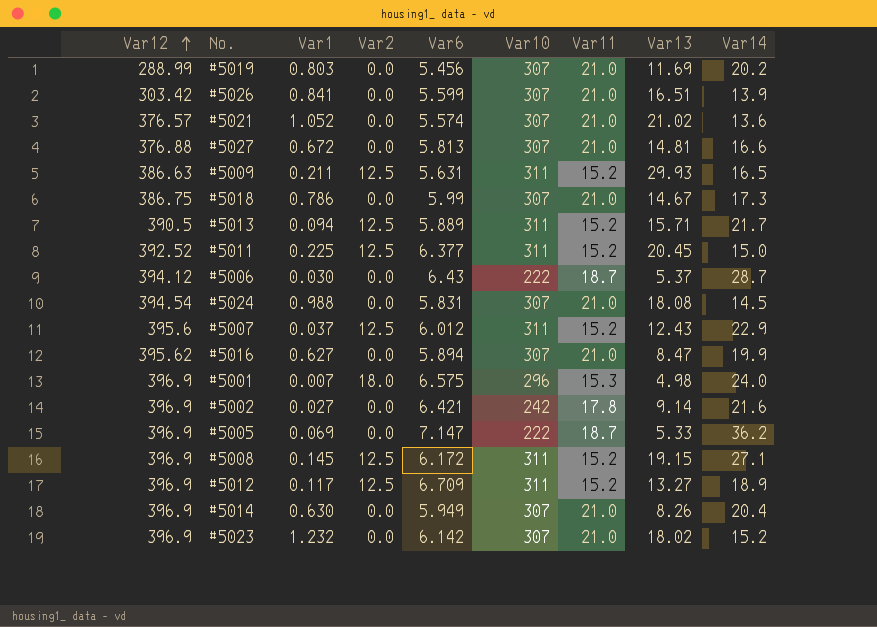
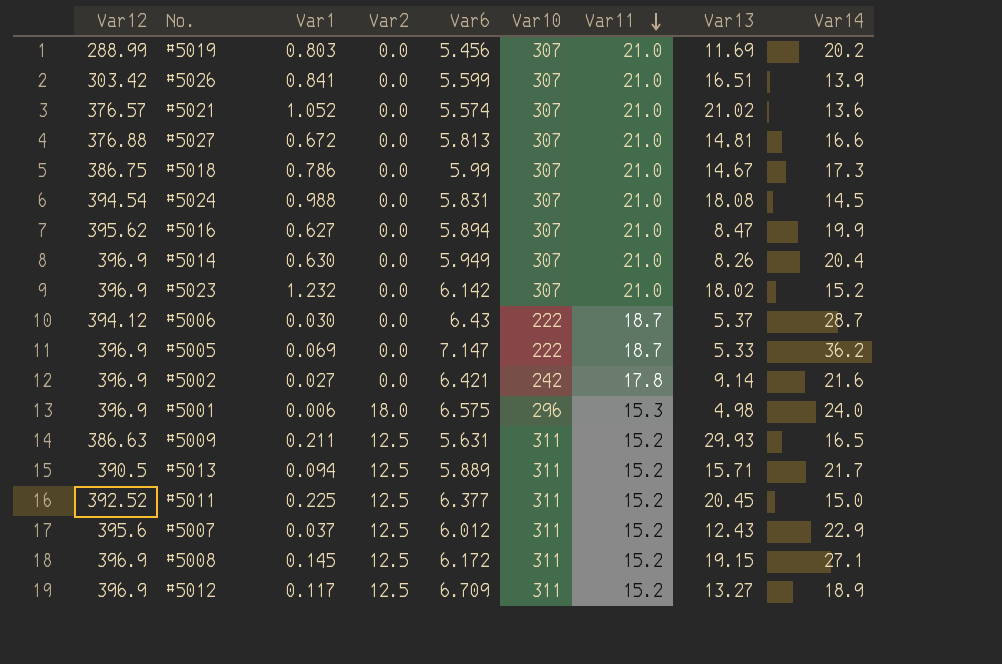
row order: Var12 ascending -> Var11 descending
#5001 | Var1: 0.007 -> 0.006

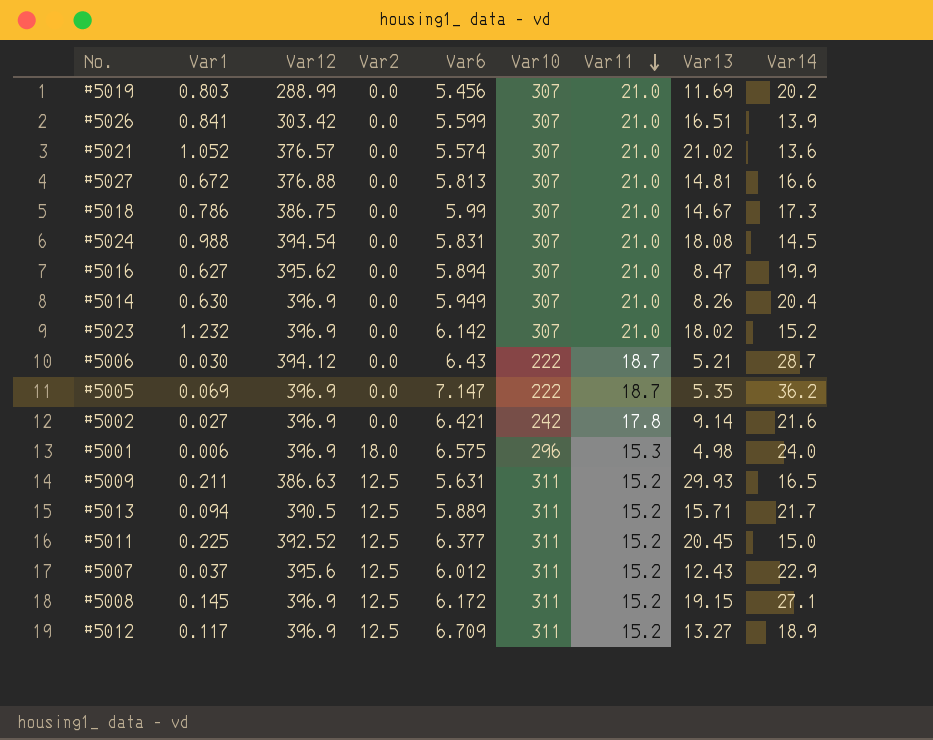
column Var12 | position: 1 -> 3
#5006 | Var13: 5.37 -> 5.21
#5005 | Var13: 5.33 -> 5.35

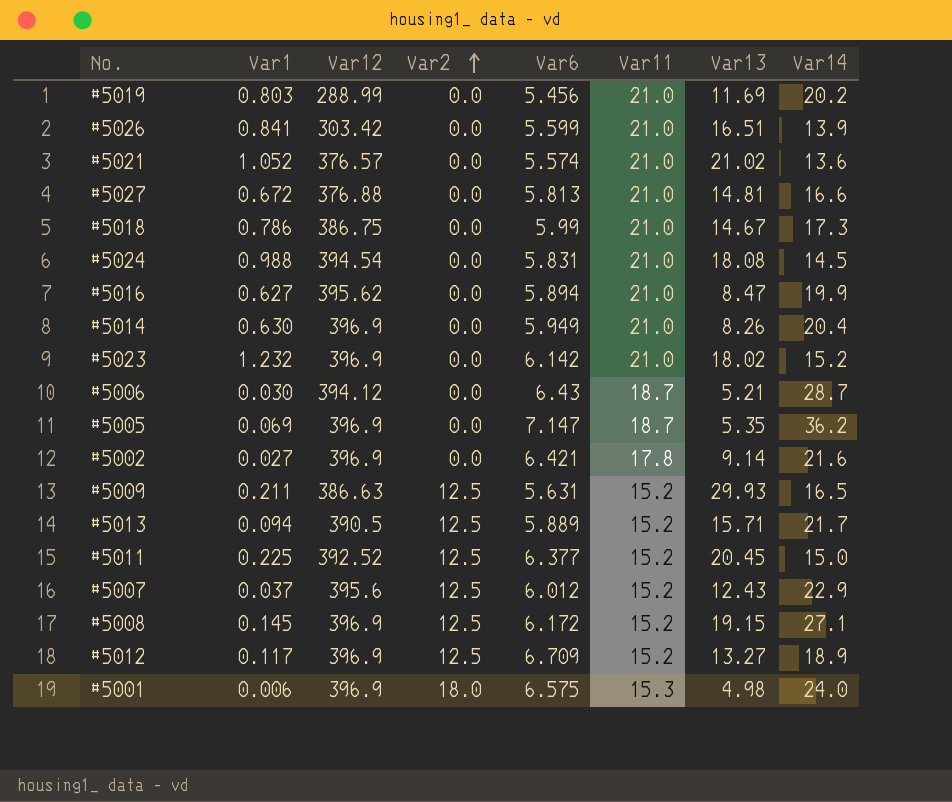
row order: Var11 descending -> Var2 ascending
column Var10 | position: 6 -> none

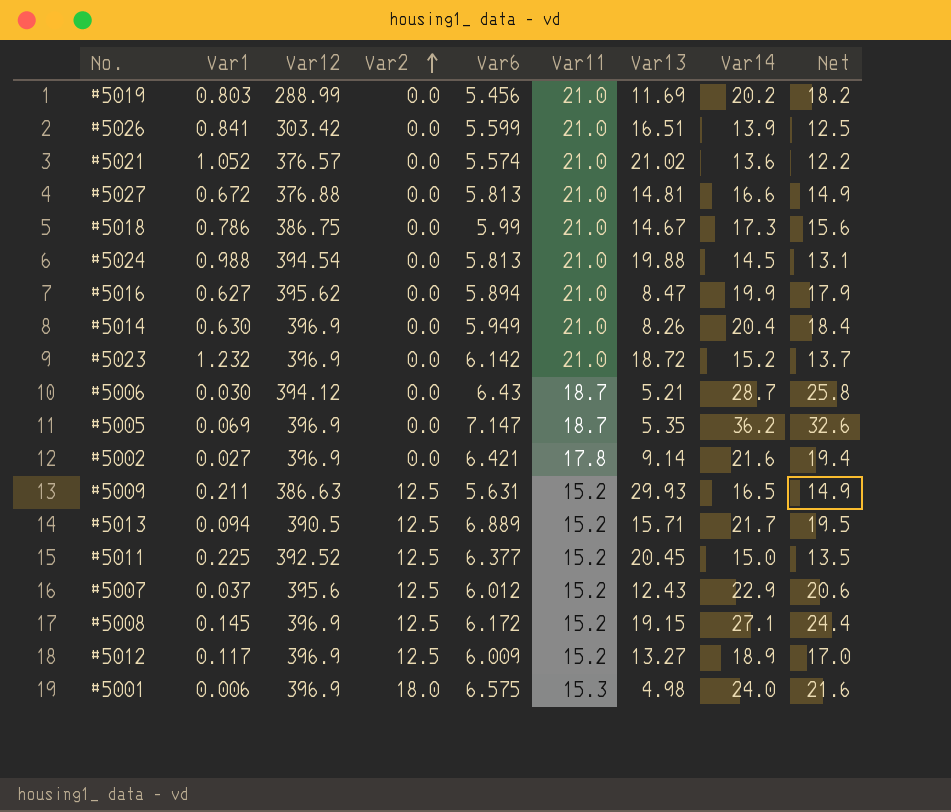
column Net | formula: none -> [Var14] * 0.9
#5024 | Var6: 5.831 -> 5.813
#5024 | Var13: 18.08 -> 19.88
#5023 | Var13: 18.02 -> 18.72
#5013 | Var6: 5.889 -> 6.889
#5012 | Var6: 6.709 -> 6.009

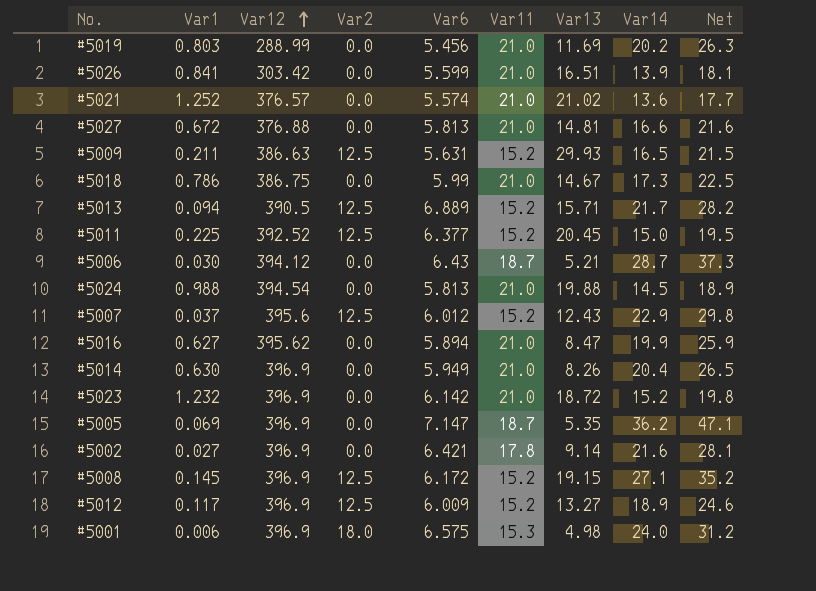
row order: Var2 ascending -> Var12 ascending
column Net | formula: [Var14] * 0.9 -> [Var14] * 1.3
#5021 | Var1: 1.052 -> 1.252

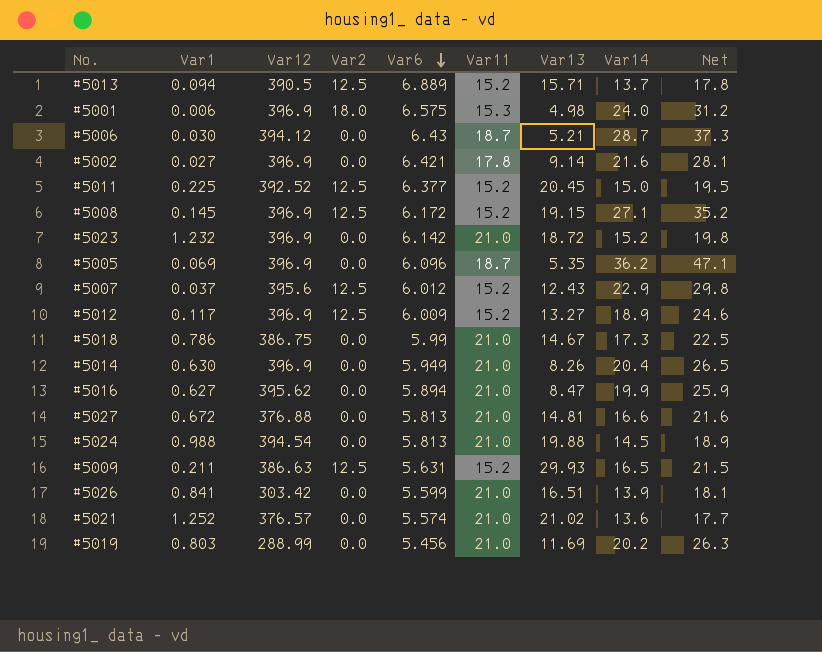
row order: Var12 ascending -> Var6 descending
#5013 | Var14: 21.7 -> 13.7
#5013 | Net: 28.2 -> 17.8
#5005 | Var6: 7.147 -> 6.096

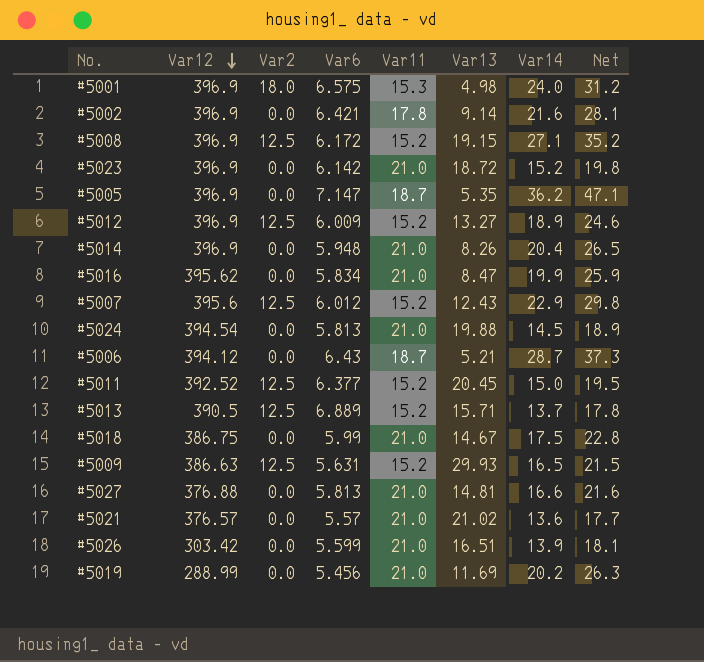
row order: Var6 descending -> Var12 descending
column Var1 | position: 2 -> none
#5005 | Var6: 6.096 -> 7.147
#5014 | Var6: 5.949 -> 5.948
#5016 | Var6: 5.894 -> 5.834
#5018 | Var14: 17.3 -> 17.5
#5018 | Net: 22.5 -> 22.8
#5021 | Var6: 5.574 -> 5.57

